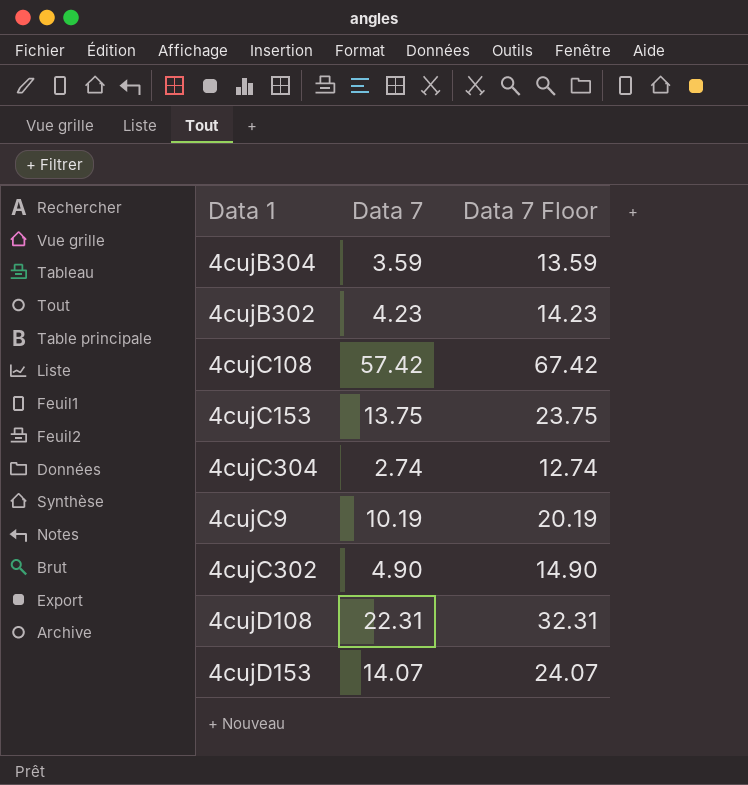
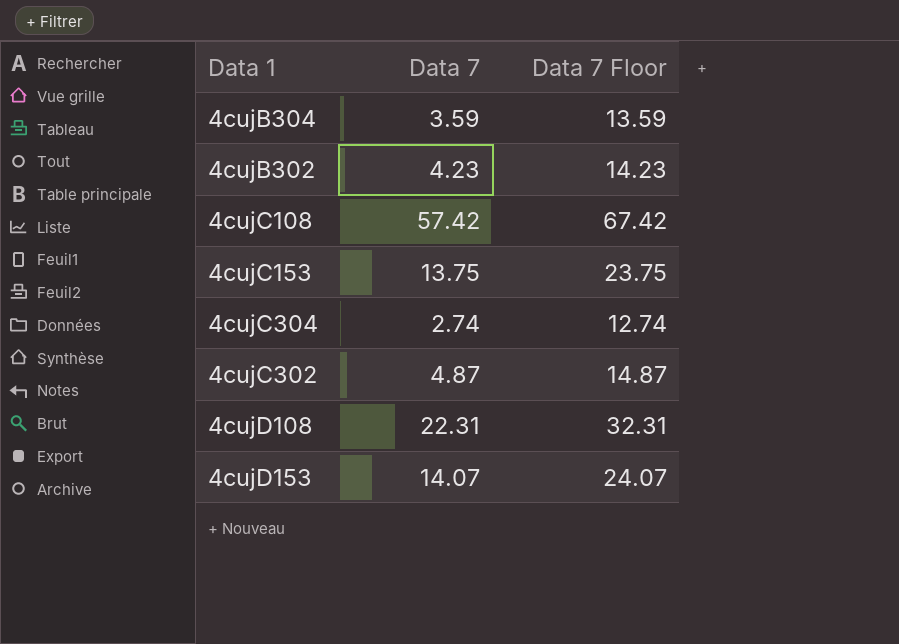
row 4cujC9: 10.19 | 20.19 -> none
4cujC302 | Data 7: 4.90 -> 4.87
4cujC302 | Data 7 Floor: 14.90 -> 14.87

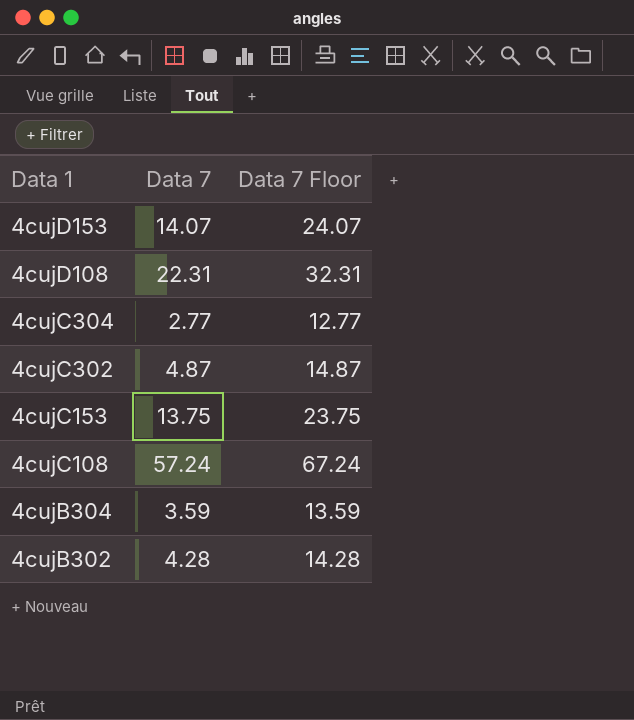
row order: none -> Data 1 descending
4cujC304 | Data 7: 2.74 -> 2.77
4cujC304 | Data 7 Floor: 12.74 -> 12.77
4cujC108 | Data 7: 57.42 -> 57.24
4cujC108 | Data 7 Floor: 67.42 -> 67.24
4cujB302 | Data 7: 4.23 -> 4.28
4cujB302 | Data 7 Floor: 14.23 -> 14.28

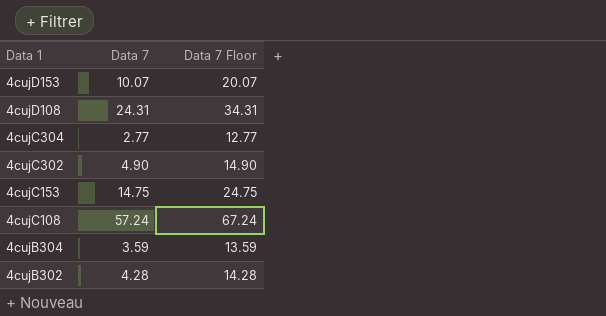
4cujD153 | Data 7: 14.07 -> 10.07
4cujD153 | Data 7 Floor: 24.07 -> 20.07
4cujD108 | Data 7: 22.31 -> 24.31
4cujD108 | Data 7 Floor: 32.31 -> 34.31
4cujC302 | Data 7: 4.87 -> 4.90
4cujC302 | Data 7 Floor: 14.87 -> 14.90
4cujC153 | Data 7: 13.75 -> 14.75
4cujC153 | Data 7 Floor: 23.75 -> 24.75

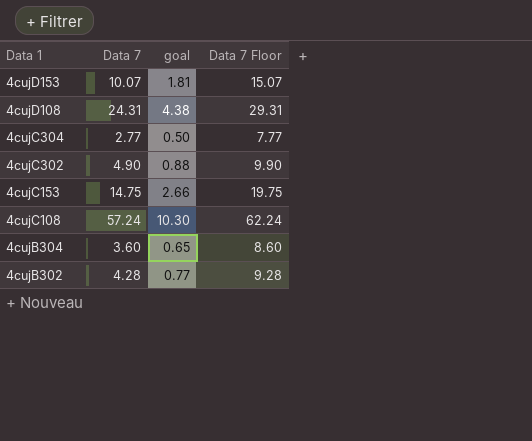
column goal | formula: none -> [Data 7] * 0.18
column Data 7 Floor | formula: [Data 7] + 10 -> [Data 7] + 5
4cujB304 | Data 7: 3.59 -> 3.60

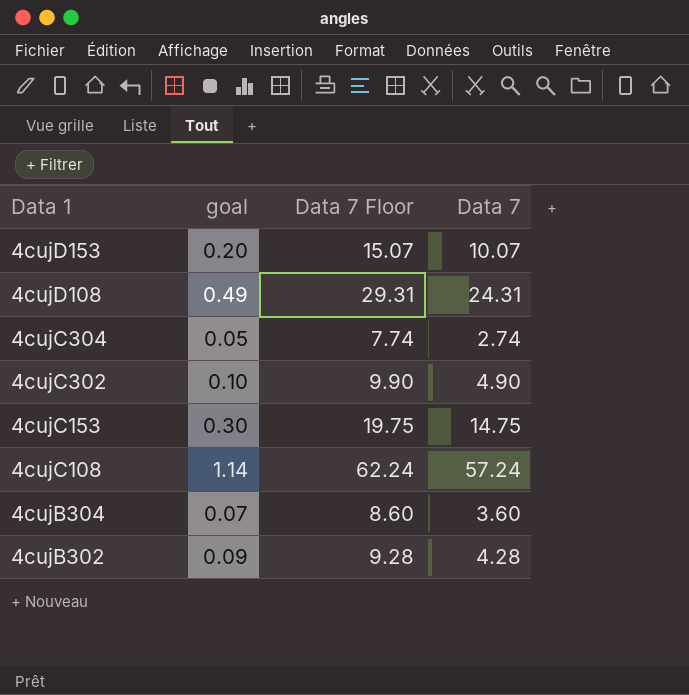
column goal | formula: [Data 7] * 0.18 -> [Data 7] * 0.02
column Data 7 | position: 2 -> 4
4cujC304 | Data 7 Floor: 7.77 -> 7.74
4cujC304 | Data 7: 2.77 -> 2.74

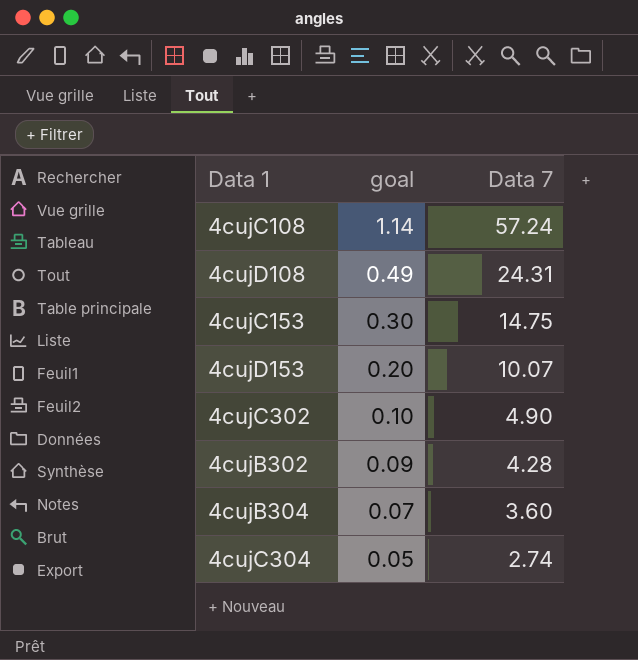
row order: Data 1 descending -> goal descending
column Data 7 Floor | formula: [Data 7] + 5 -> none

